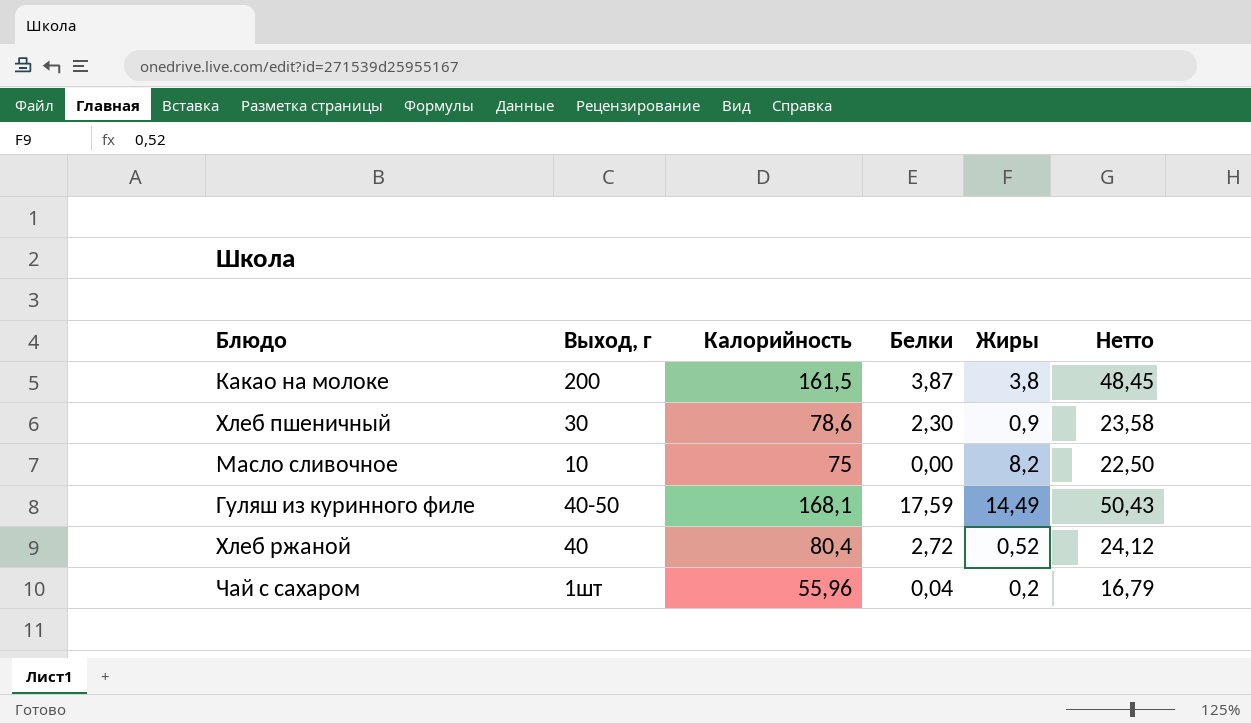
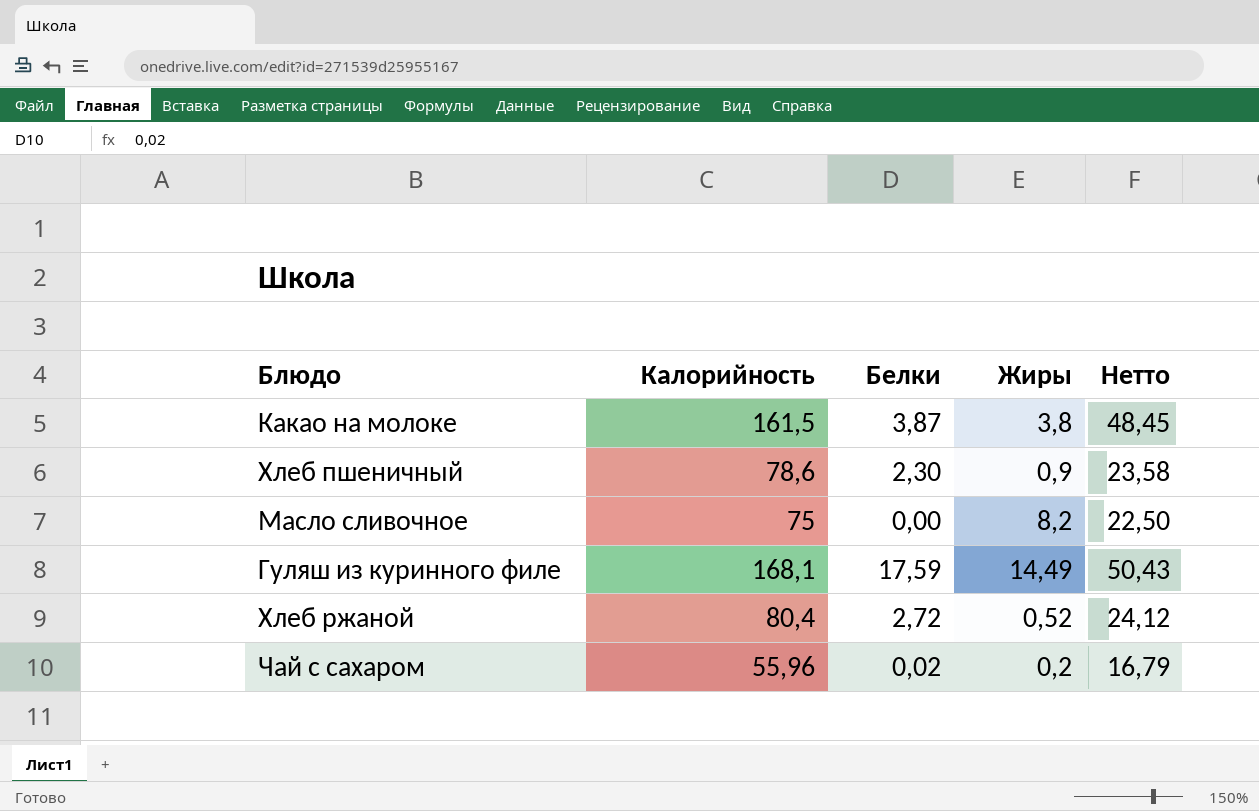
column Выход, г | position: 2 -> none
Чай с сахаром | Белки: 0,04 -> 0,02

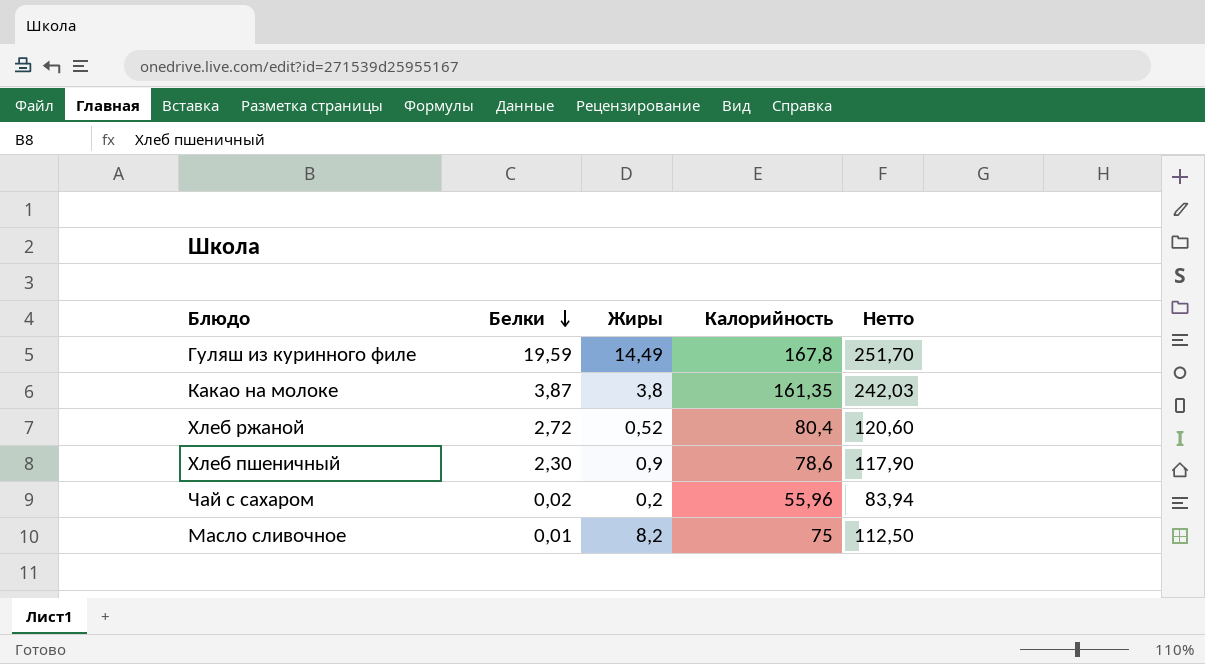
row order: none -> Белки descending
column Калорийность | position: 2 -> 4
column Нетто | formula: [Калорийность] * 0,3 -> [Калорийность] * 1,5
Гуляш из куринного филе | Белки: 17,59 -> 19,59
Гуляш из куринного филе | Калорийность: 168,1 -> 167,8
Какао на молоке | Калорийность: 161,5 -> 161,35
Масло сливочное | Белки: 0,00 -> 0,01

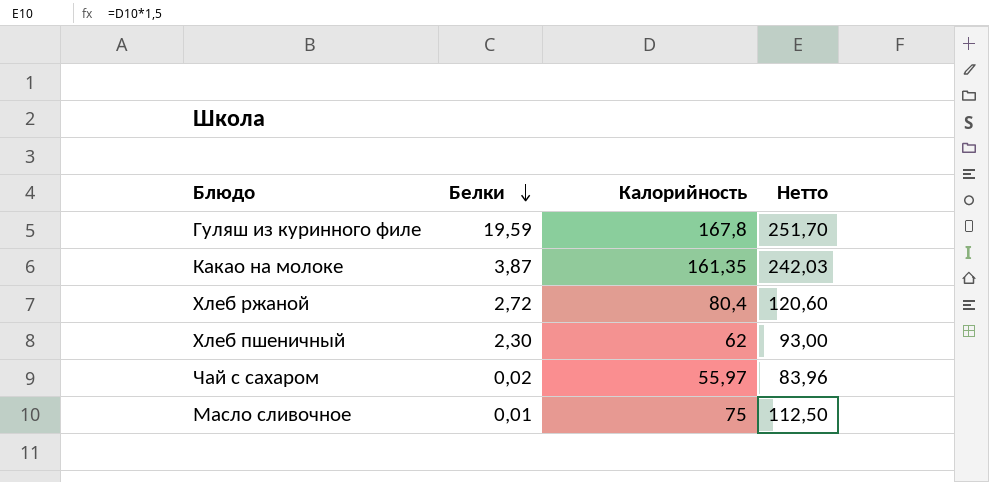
column Жиры | position: 3 -> none
Хлеб пшеничный | Калорийность: 78,6 -> 62
Хлеб пшеничный | Нетто: 117,90 -> 93,00
Чай с сахаром | Калорийность: 55,96 -> 55,97
Чай с сахаром | Нетто: 83,94 -> 83,96

